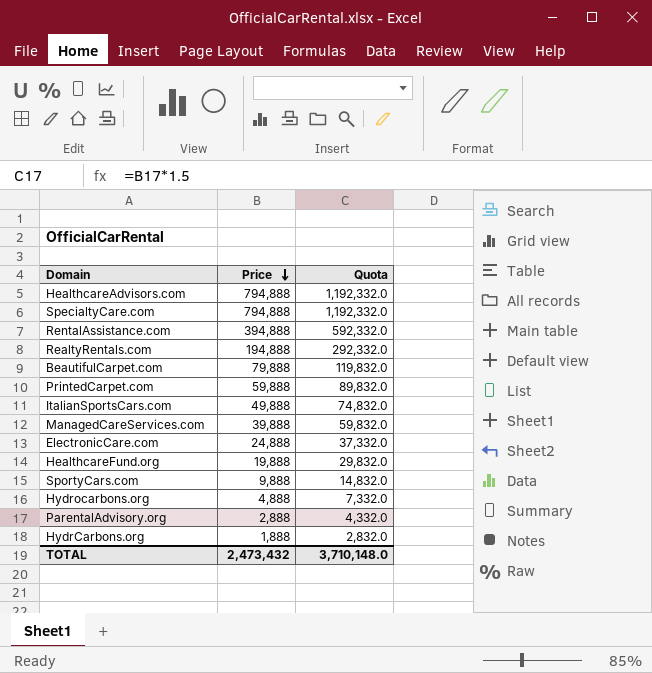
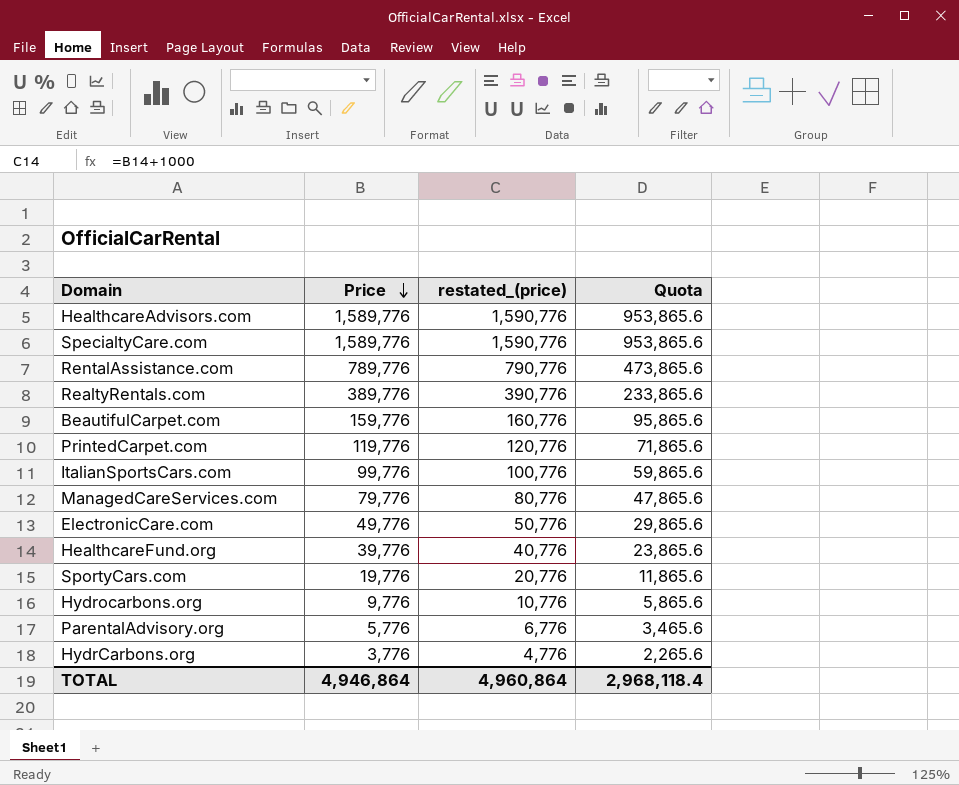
column restated_(price) | formula: none -> [Price] + 1000
column Quota | formula: [Price] * 1.5 -> [Price] * 0.6
HealthcareAdvisors.com | Price: 794,888 -> 1,589,776
SpecialtyCare.com | Price: 794,888 -> 1,589,776
RentalAssistance.com | Price: 394,888 -> 789,776
RealtyRentals.com | Price: 194,888 -> 389,776
BeautifulCarpet.com | Price: 79,888 -> 159,776
PrintedCarpet.com | Price: 59,888 -> 119,776
ItalianSportsCars.com | Price: 49,888 -> 99,776
ManagedCareServices.com | Price: 39,888 -> 79,776
ElectronicCare.com | Price: 24,888 -> 49,776
HealthcareFund.org | Price: 19,888 -> 39,776
SportyCars.com | Price: 9,888 -> 19,776
Hydrocarbons.org | Price: 4,888 -> 9,776
ParentalAdvisory.org | Price: 2,888 -> 5,776
HydrCarbons.org | Price: 1,888 -> 3,776
TOTAL | Price: 2,473,432 -> 4,946,864
TOTAL | Quota: 3,710,148.0 -> 2,968,118.4

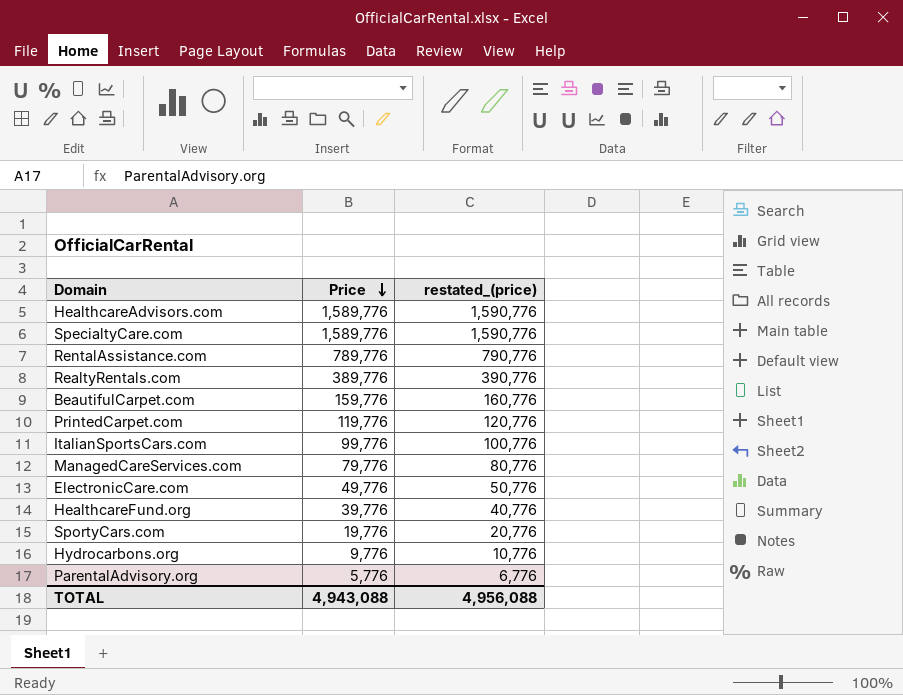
column Quota | formula: [Price] * 0.6 -> none
row HydrCarbons.org: 3,776 | 4,776 | 2,265.6 -> none
TOTAL | Price: 4,946,864 -> 4,943,088
TOTAL | restated_(price): 4,960,864 -> 4,956,088

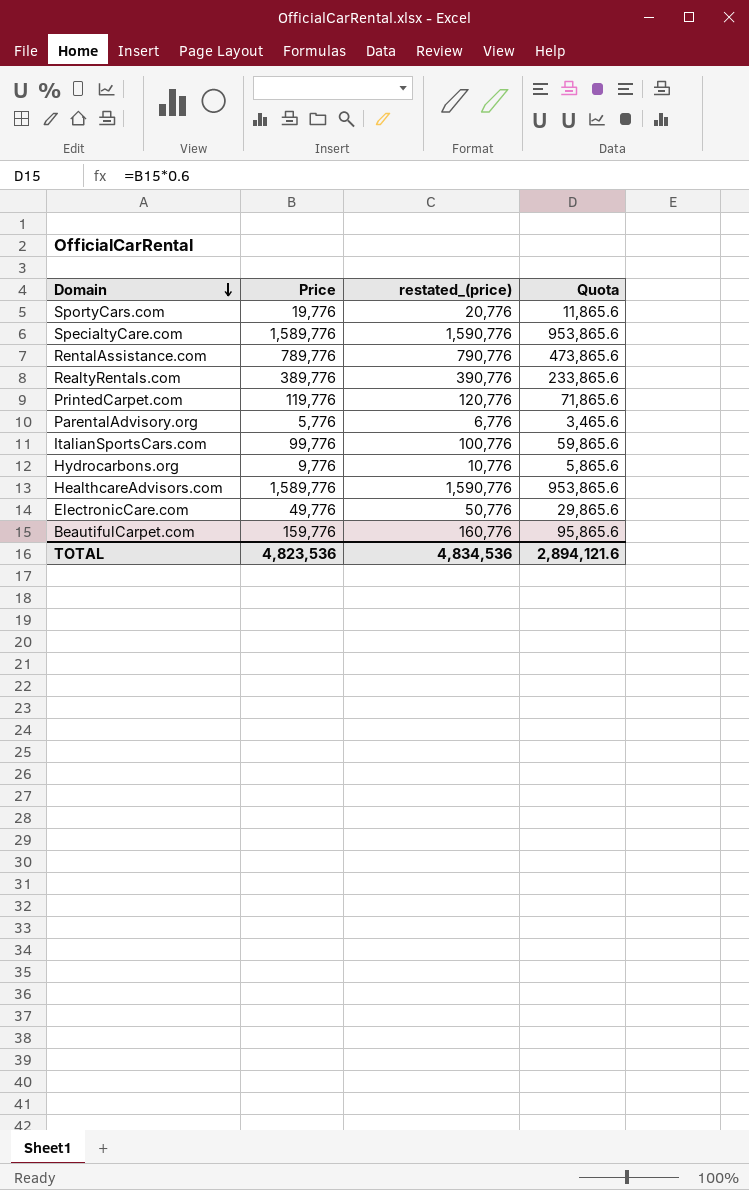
row order: Price descending -> Domain descending
column Quota | formula: none -> [Price] * 0.6
row ManagedCareServices.com: 79,776 | 80,776 -> none
row HealthcareFund.org: 39,776 | 40,776 -> none
TOTAL | Price: 4,943,088 -> 4,823,536
TOTAL | restated_(price): 4,956,088 -> 4,834,536

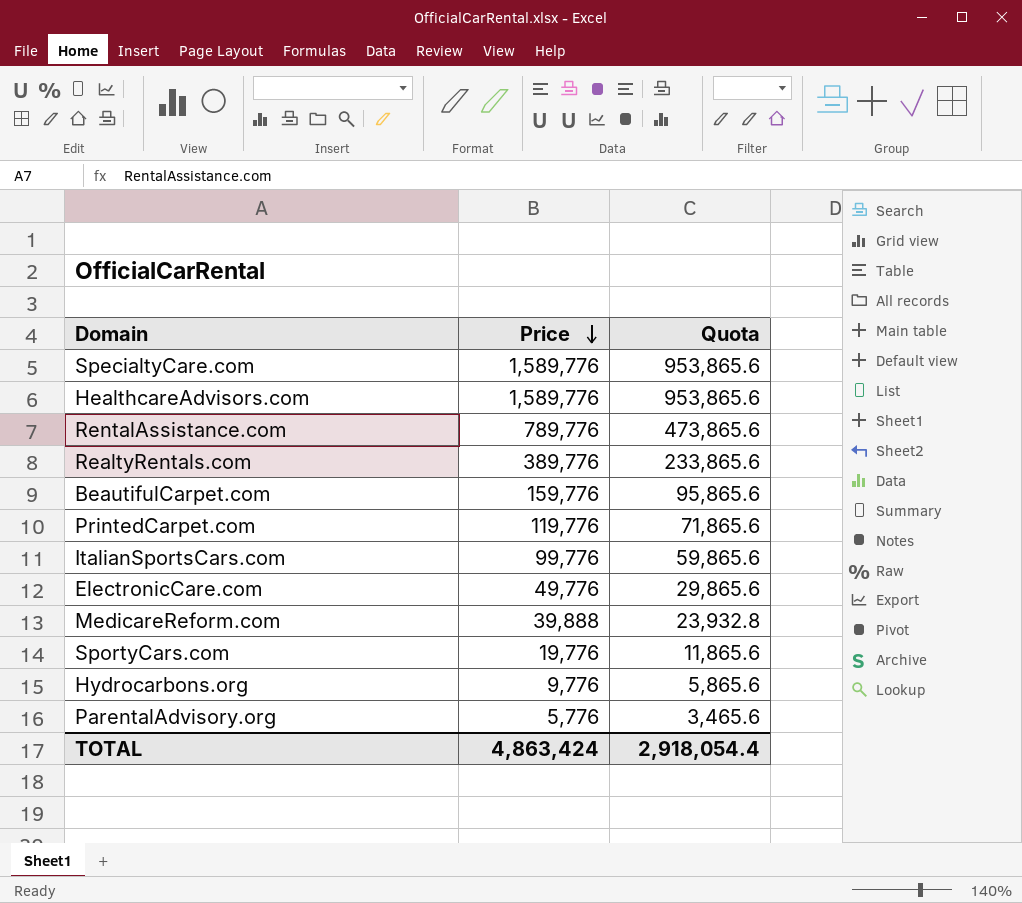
row order: Domain descending -> Price descending
column restated_(price) | formula: [Price] + 1000 -> none
row MedicareReform.com: none -> 39,888 | 23,932.8
TOTAL | Price: 4,823,536 -> 4,863,424
TOTAL | Quota: 2,894,121.6 -> 2,918,054.4

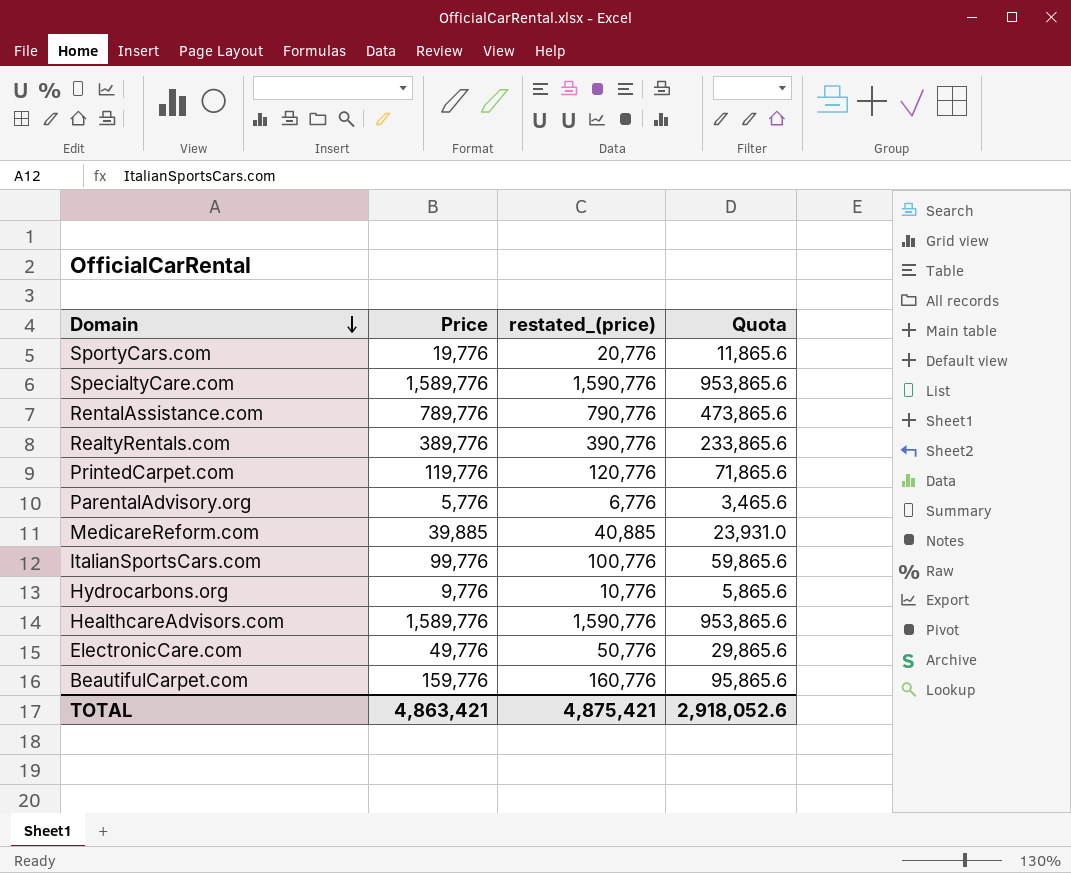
row order: Price descending -> Domain descending
column restated_(price) | formula: none -> [Price] + 1000
MedicareReform.com | Price: 39,888 -> 39,885
MedicareReform.com | Quota: 23,932.8 -> 23,931.0
TOTAL | Price: 4,863,424 -> 4,863,421
TOTAL | Quota: 2,918,054.4 -> 2,918,052.6

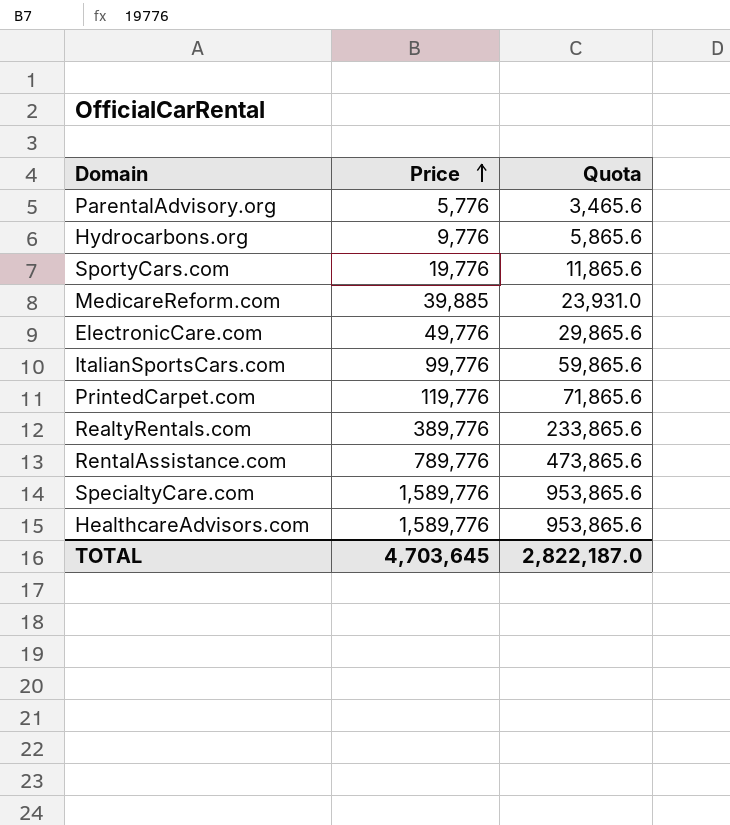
row order: Domain descending -> Price ascending
column restated_(price) | formula: [Price] + 1000 -> none
row BeautifulCarpet.com: 159,776 | 160,776 | 95,865.6 -> none
TOTAL | Price: 4,863,421 -> 4,703,645
TOTAL | Quota: 2,918,052.6 -> 2,822,187.0

